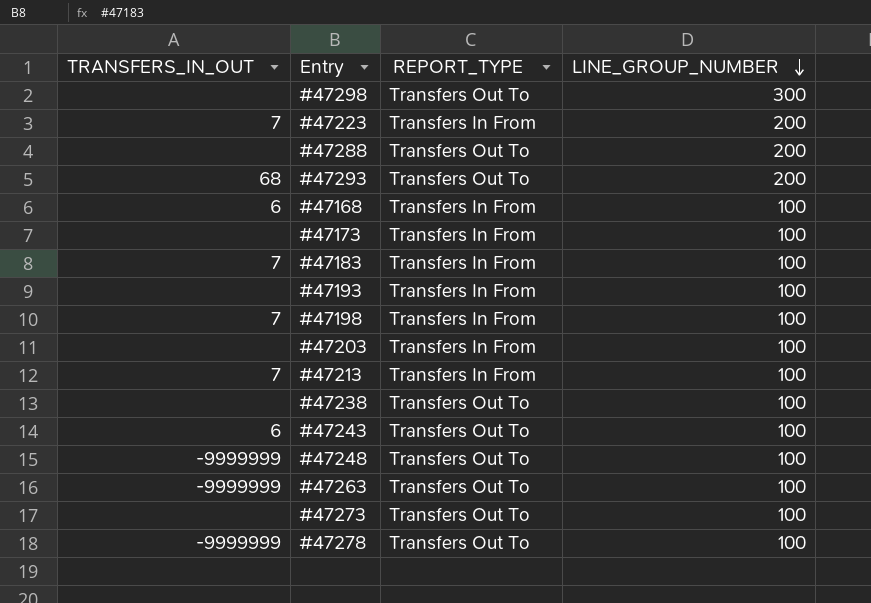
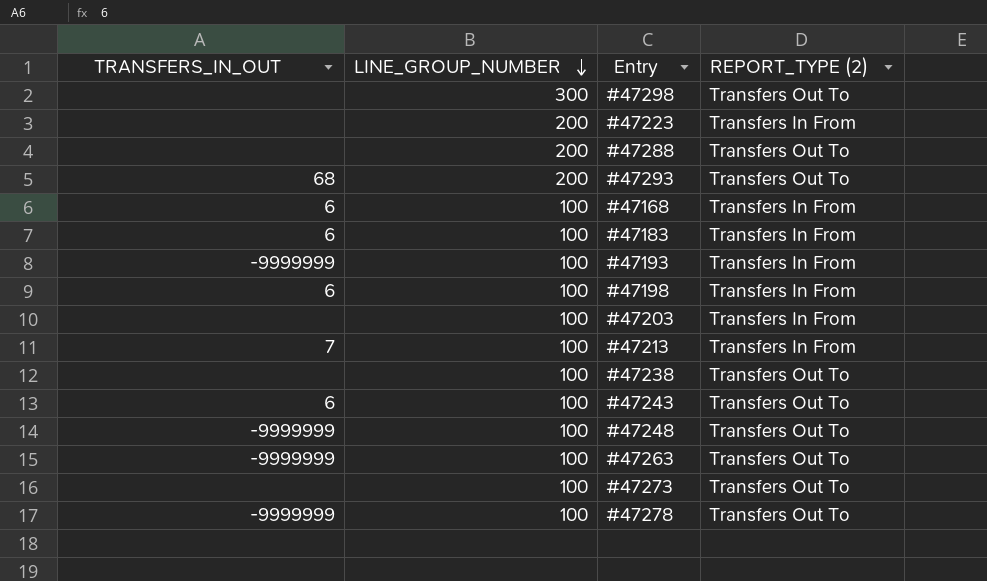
column LINE_GROUP_NUMBER | position: 4 -> 2
column name: REPORT_TYPE -> REPORT_TYPE (2)
row #47173: none | Transfers In From | 100 -> none
#47223 | TRANSFERS_IN_OUT: 7 -> none
#47183 | TRANSFERS_IN_OUT: 7 -> 6
#47193 | TRANSFERS_IN_OUT: none -> -9999999
#47198 | TRANSFERS_IN_OUT: 7 -> 6

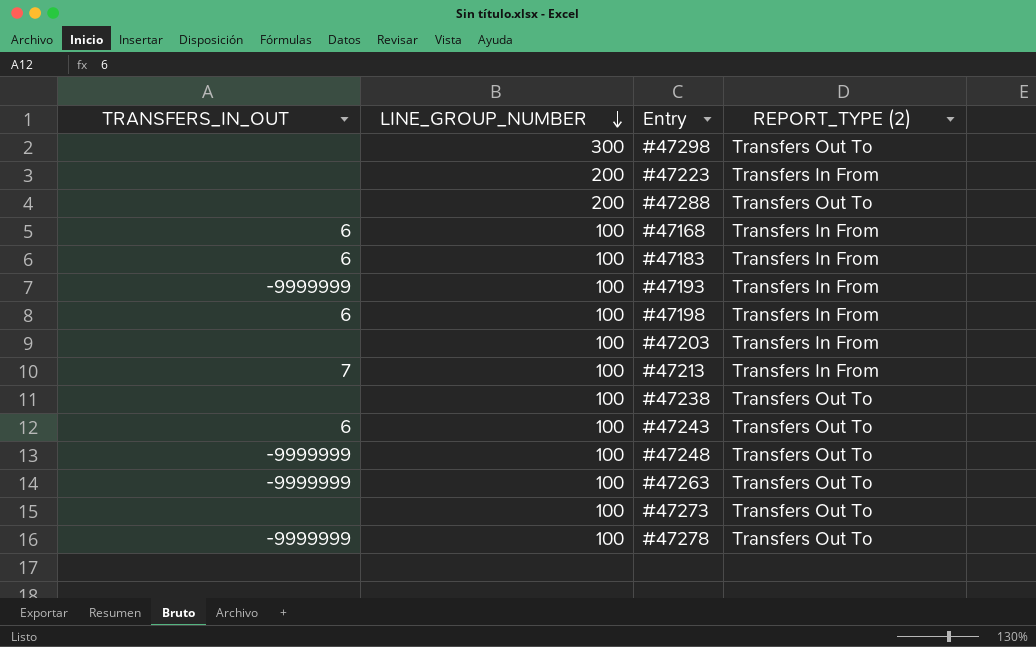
row #47293: 68 | 200 | Transfers Out To -> none

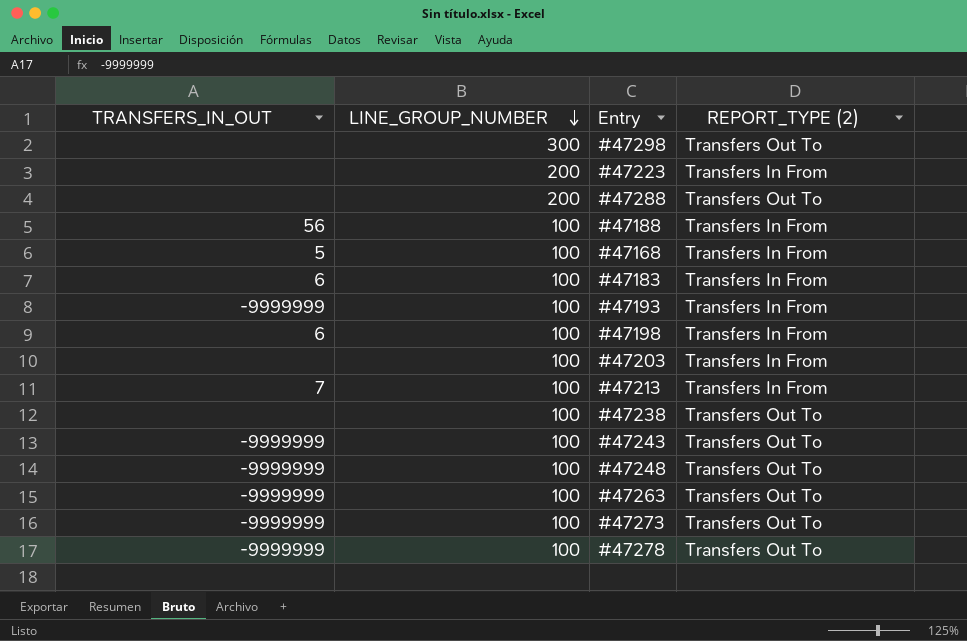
row #47188: none -> 56 | 100 | Transfers In From
#47168 | TRANSFERS_IN_OUT: 6 -> 5
#47243 | TRANSFERS_IN_OUT: 6 -> -9999999
#47273 | TRANSFERS_IN_OUT: none -> -9999999

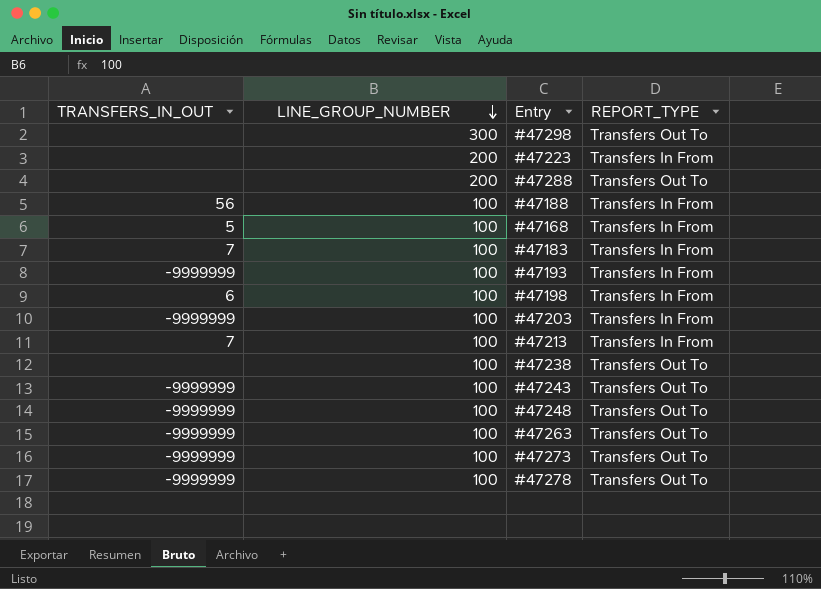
column name: REPORT_TYPE (2) -> REPORT_TYPE
#47183 | TRANSFERS_IN_OUT: 6 -> 7
#47203 | TRANSFERS_IN_OUT: none -> -9999999

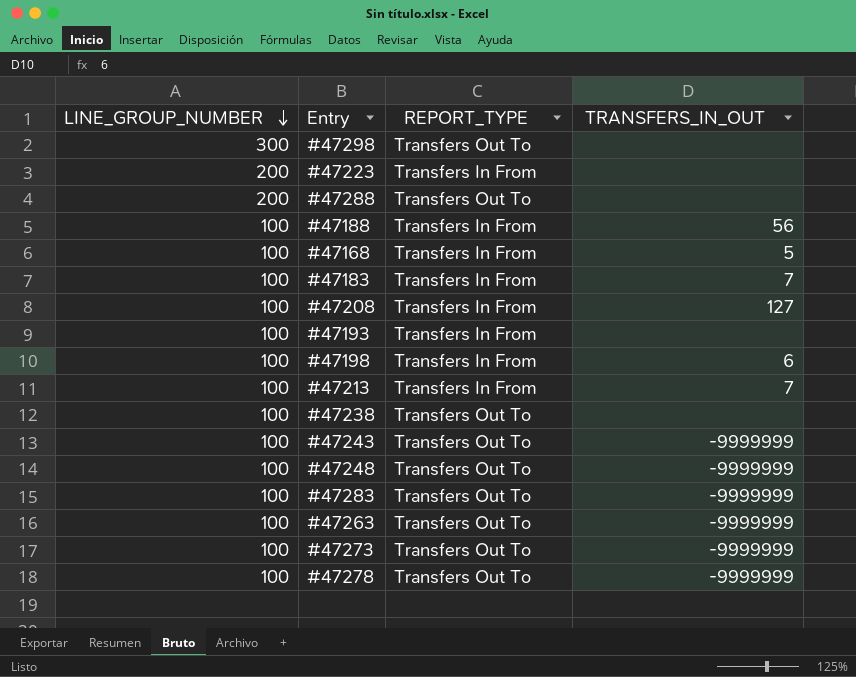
column TRANSFERS_IN_OUT | position: 1 -> 4
row #47203: -9999999 | 100 | Transfers In From -> none
row #47208: none -> 100 | Transfers In From | 127
#47193 | TRANSFERS_IN_OUT: -9999999 -> none
row #47283: none -> 100 | Transfers Out To | -9999999

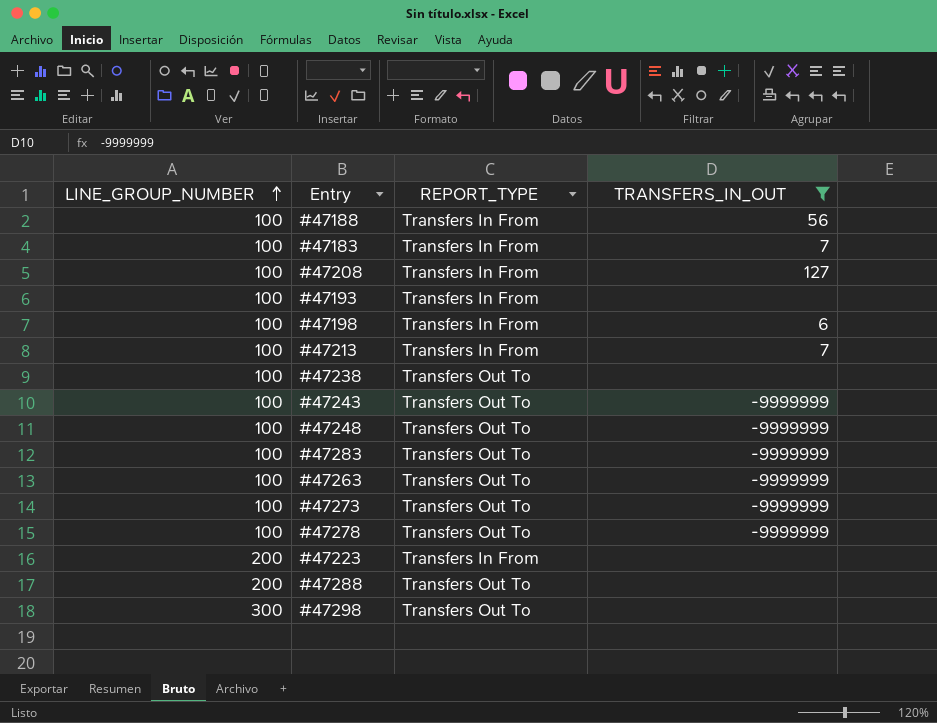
filter: none -> TRANSFERS_IN_OUT != 5
row order: LINE_GROUP_NUMBER descending -> LINE_GROUP_NUMBER ascending

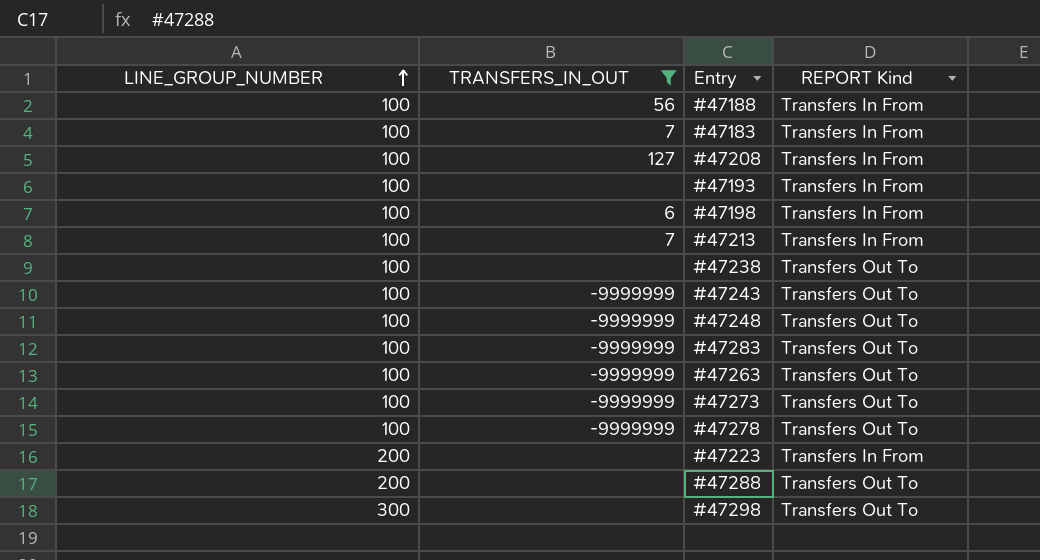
column TRANSFERS_IN_OUT | position: 4 -> 2
column name: REPORT_TYPE -> REPORT Kind

